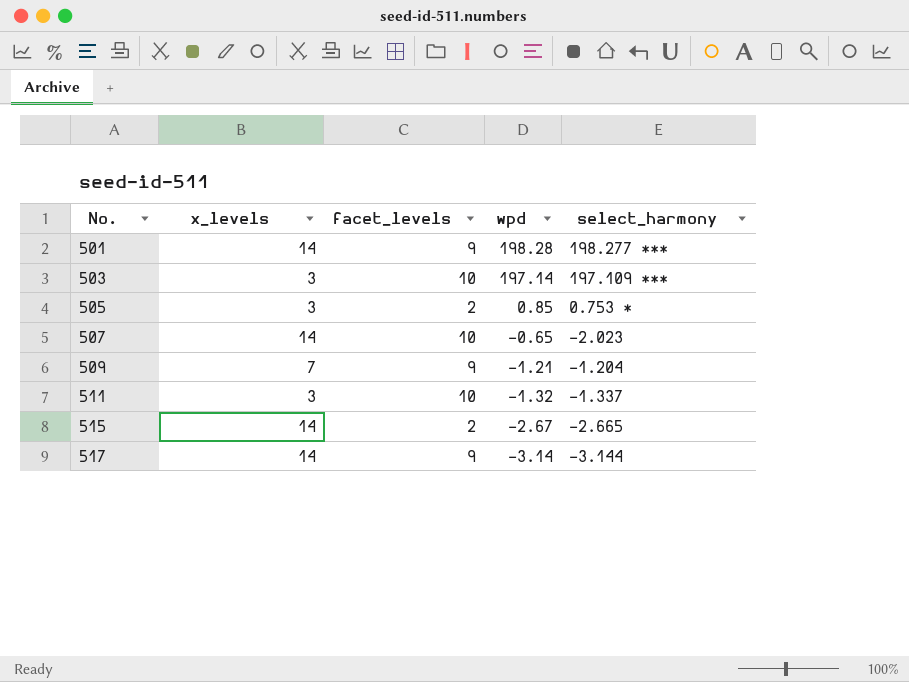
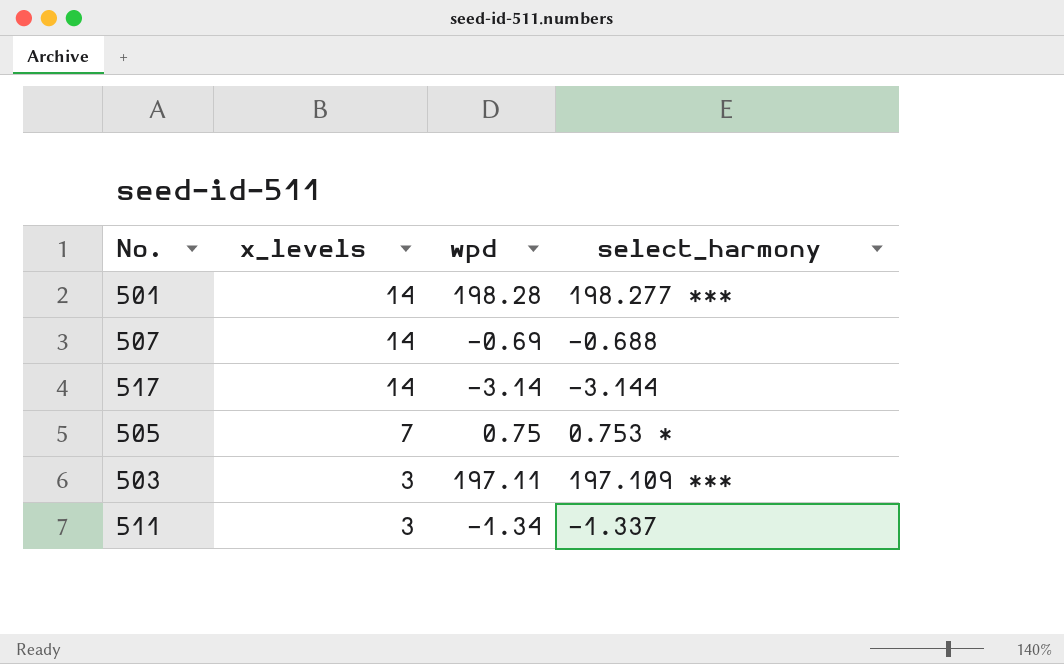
row order: No. ascending -> x_levels descending
column facet_levels | position: 3 -> none
row 509: 7 | 9 | -1.21 | -1.204 -> none
row 515: 14 | 2 | -2.67 | -2.665 -> none
507 | wpd: -0.65 -> -0.69
507 | select_harmony: -2.023 -> -0.688
505 | x_levels: 3 -> 7
505 | wpd: 0.85 -> 0.75
503 | wpd: 197.14 -> 197.11
511 | wpd: -1.32 -> -1.34

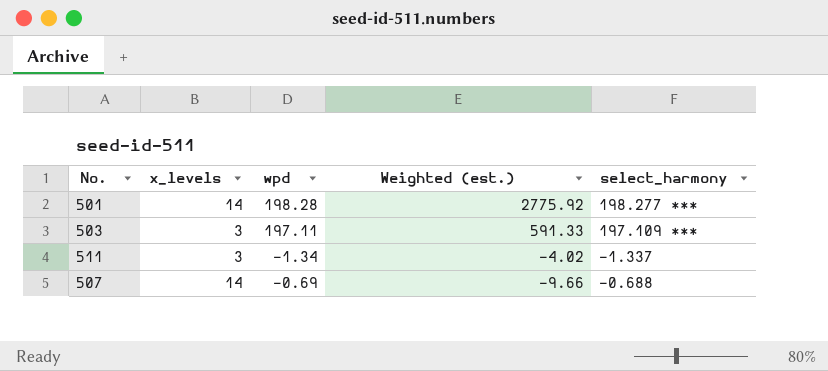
row order: x_levels descending -> Weighted (est.) descending
column Weighted (est.) | formula: none -> [x_levels] * [wpd]
row 517: 14 | -3.14 | -3.144 -> none
row 505: 7 | 0.75 | 0.753 * -> none

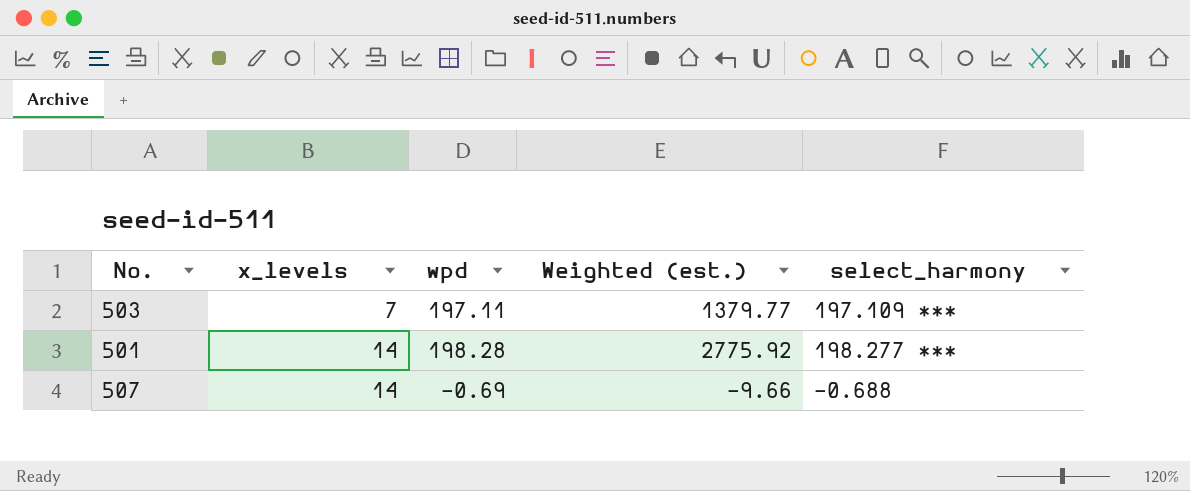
row order: Weighted (est.) descending -> x_levels ascending
row 511: 3 | -1.34 | -4.02 | -1.337 -> none
503 | x_levels: 3 -> 7
503 | Weighted (est.): 591.33 -> 1379.77

